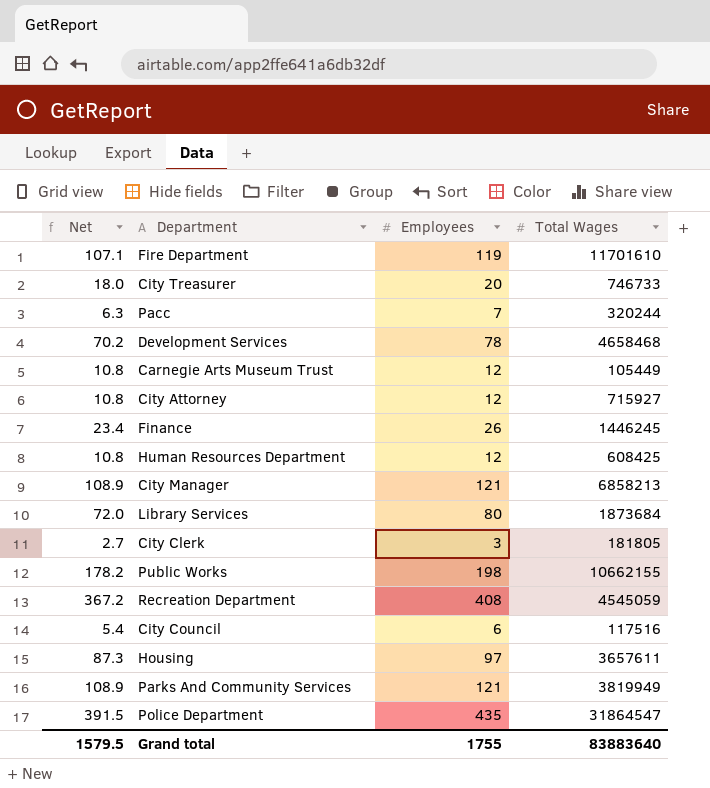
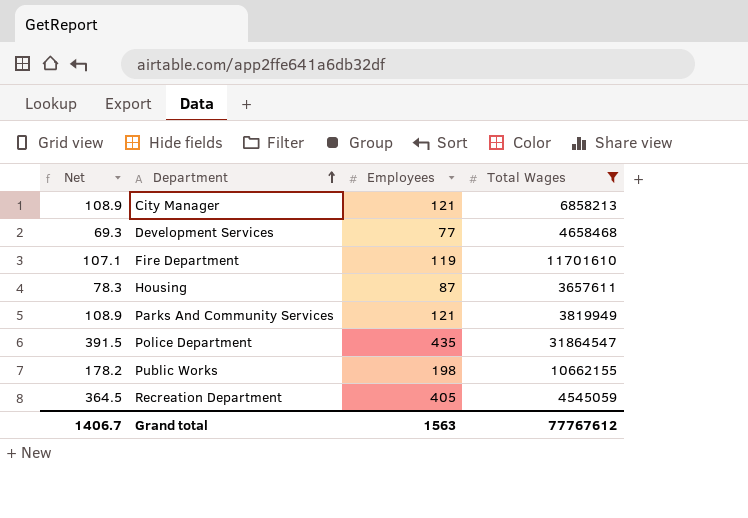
filter: none -> Total Wages >= 3657611
row order: none -> Department ascending
Development Services | Net: 70.2 -> 69.3
Development Services | Employees: 78 -> 77
Housing | Net: 87.3 -> 78.3
Housing | Employees: 97 -> 87
Recreation Department | Net: 367.2 -> 364.5
Recreation Department | Employees: 408 -> 405
Grand total | Net: 1579.5 -> 1406.7
Grand total | Employees: 1755 -> 1563
Grand total | Total Wages: 83883640 -> 77767612

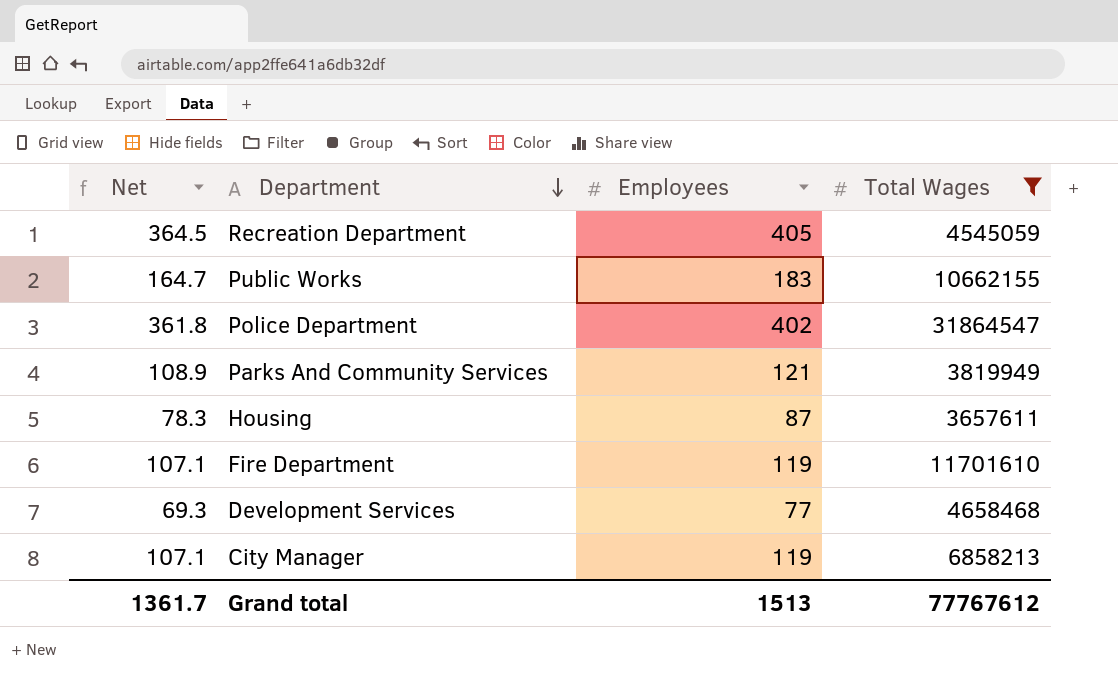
row order: Department ascending -> Department descending
Public Works | Net: 178.2 -> 164.7
Public Works | Employees: 198 -> 183
Police Department | Net: 391.5 -> 361.8
Police Department | Employees: 435 -> 402
City Manager | Net: 108.9 -> 107.1
City Manager | Employees: 121 -> 119
Grand total | Net: 1406.7 -> 1361.7
Grand total | Employees: 1563 -> 1513

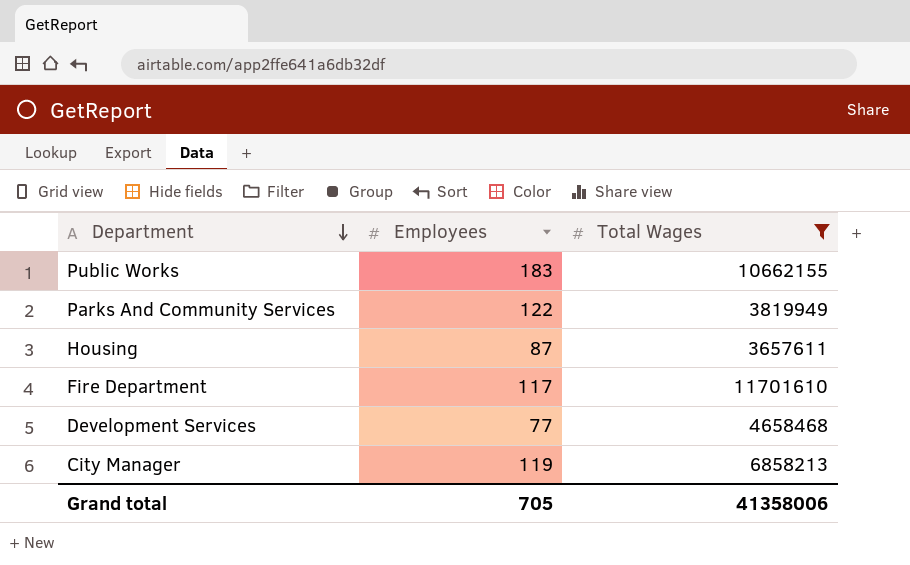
column Net | formula: [Employees] * 0.9 -> none
row Recreation Department: 364.5 | 405 | 4545059 -> none
row Police Department: 361.8 | 402 | 31864547 -> none
Parks And Community Services | Employees: 121 -> 122
Fire Department | Employees: 119 -> 117
Grand total | Employees: 1513 -> 705
Grand total | Total Wages: 77767612 -> 41358006

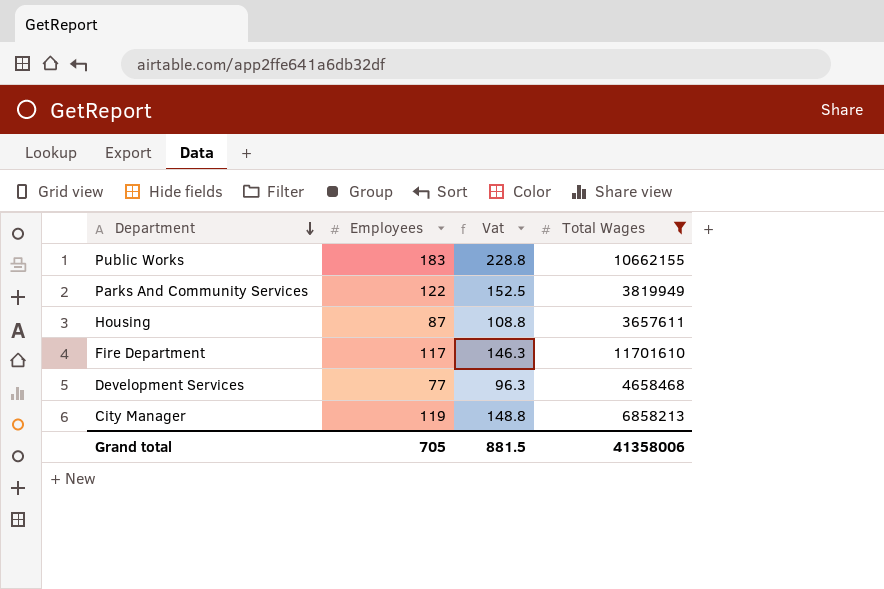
column Vat | formula: none -> [Employees] * 1.25

